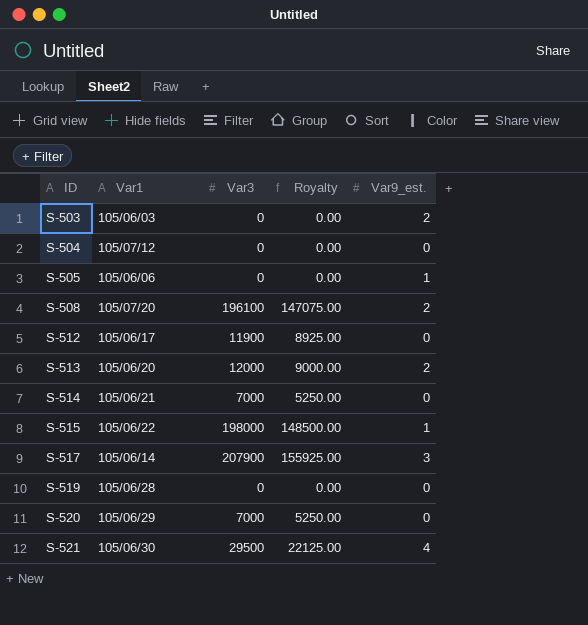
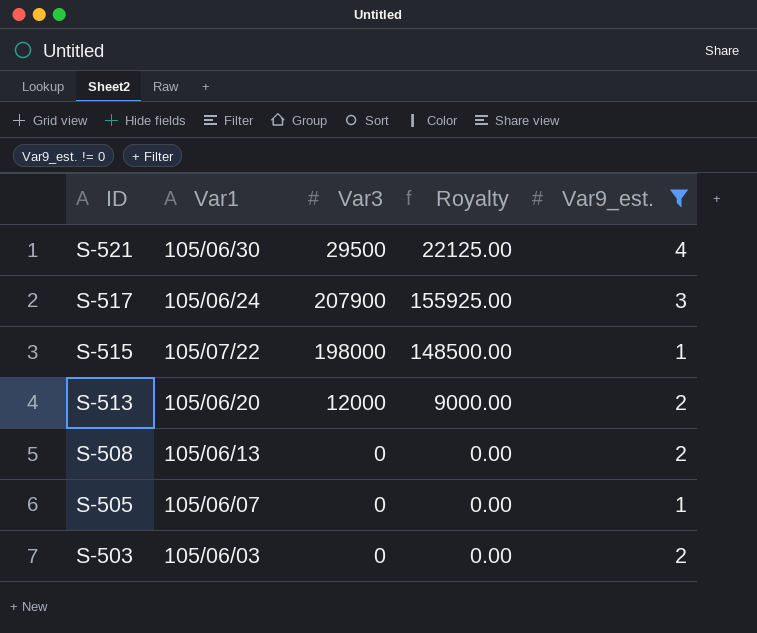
filter: none -> Var9_est. != 0
row order: ID ascending -> ID descending
S-517 | Var1: 105/06/14 -> 105/06/24
S-515 | Var1: 105/06/22 -> 105/07/22
S-508 | Var1: 105/07/20 -> 105/06/13
S-508 | Var3: 196100 -> 0
S-508 | Royalty: 147075.00 -> 0.00
S-505 | Var1: 105/06/06 -> 105/06/07

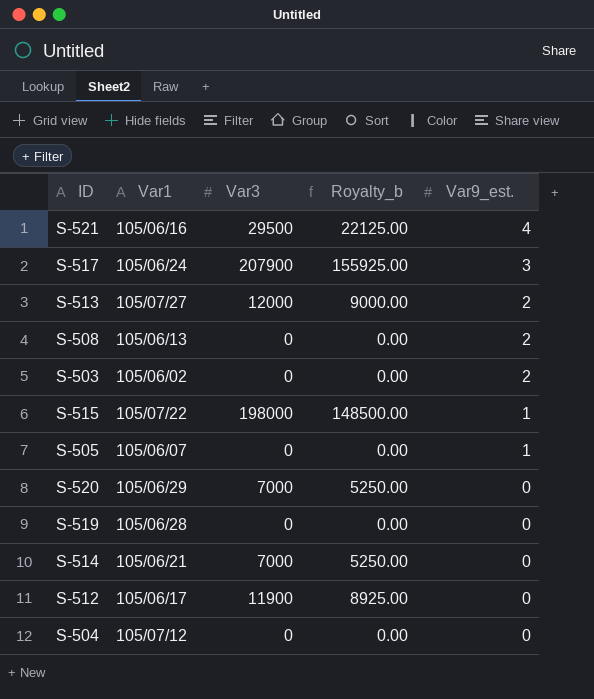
filter: Var9_est. != 0 -> none
row order: ID descending -> Var9_est. descending
column name: Royalty -> Royalty_b
S-521 | Var1: 105/06/30 -> 105/06/16
S-513 | Var1: 105/06/20 -> 105/07/27
S-503 | Var1: 105/06/03 -> 105/06/02

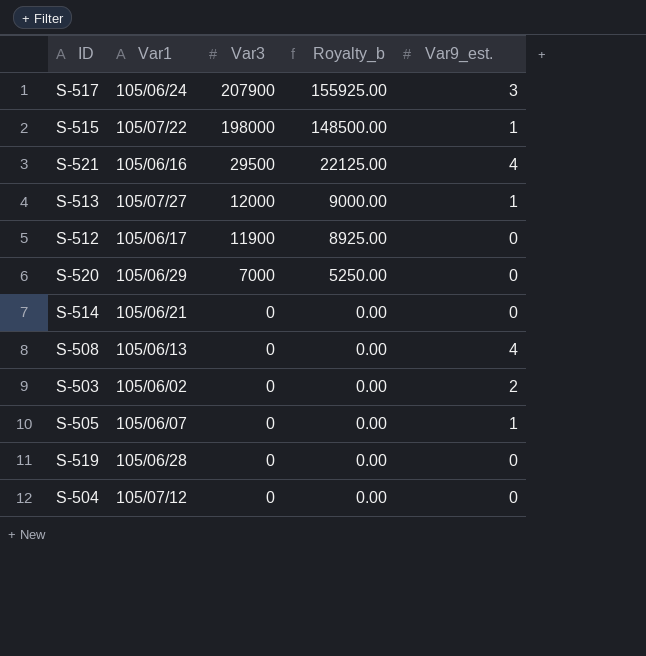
row order: Var9_est. descending -> Var3 descending
S-513 | Var9_est.: 2 -> 1
S-514 | Var3: 7000 -> 0
S-514 | Royalty_b: 5250.00 -> 0.00
S-508 | Var9_est.: 2 -> 4

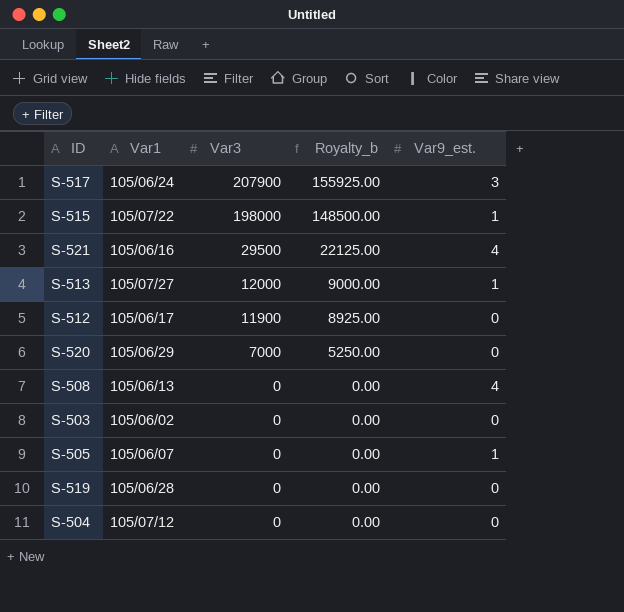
row S-514: 105/06/21 | 0 | 0.00 | 0 -> none
S-503 | Var9_est.: 2 -> 0

